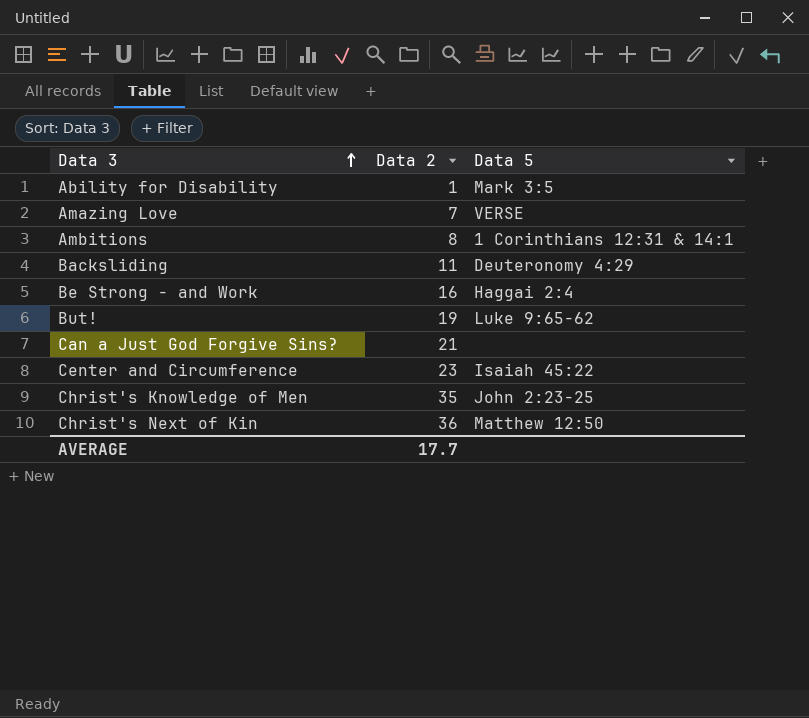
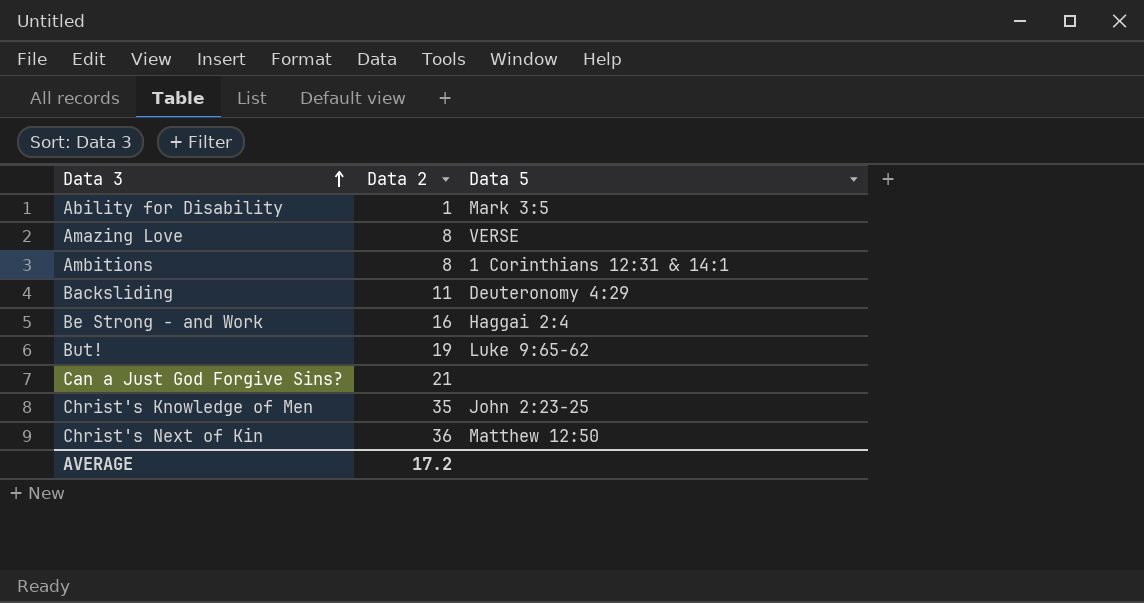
row Center and Circumference: 23 | Isaiah 45:22 -> none
Amazing Love | Data 2: 7 -> 8
AVERAGE | Data 2: 17.7 -> 17.2

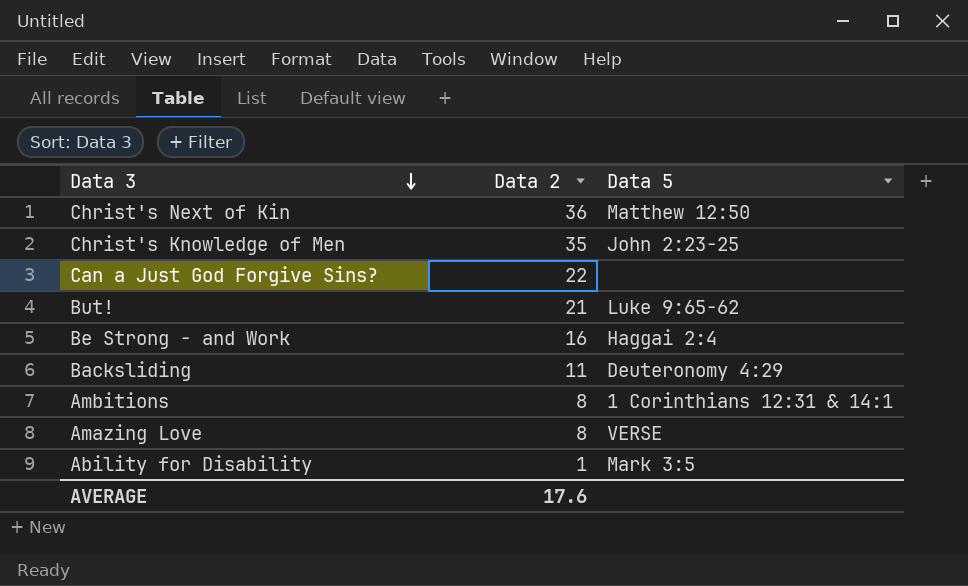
row order: Data 3 ascending -> Data 3 descending
Can a Just God Forgive Sins? | Data 2: 21 -> 22
But! | Data 2: 19 -> 21
AVERAGE | Data 2: 17.2 -> 17.6

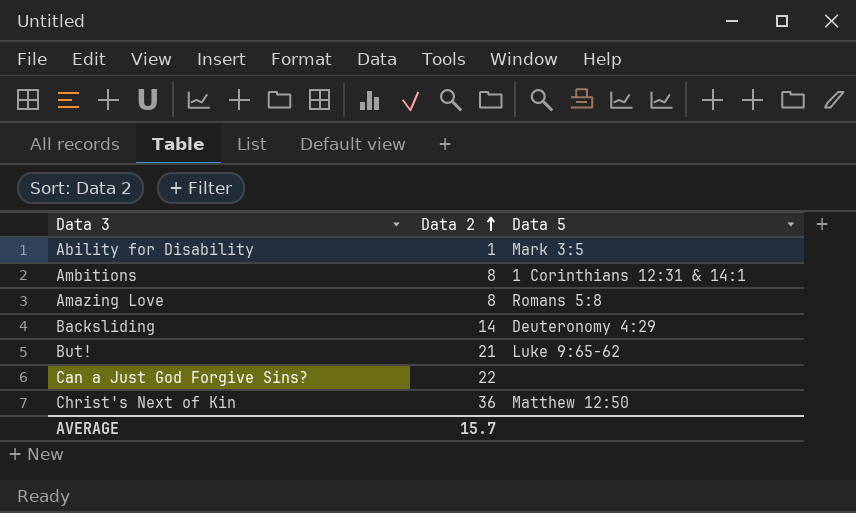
row order: Data 3 descending -> Data 2 ascending
row Christ's Knowledge of Men: 35 | John 2:23-25 -> none
row Be Strong - and Work: 16 | Haggai 2:4 -> none
Amazing Love | Data 5: VERSE -> Romans 5:8
Backsliding | Data 2: 11 -> 14
AVERAGE | Data 2: 17.6 -> 15.7

